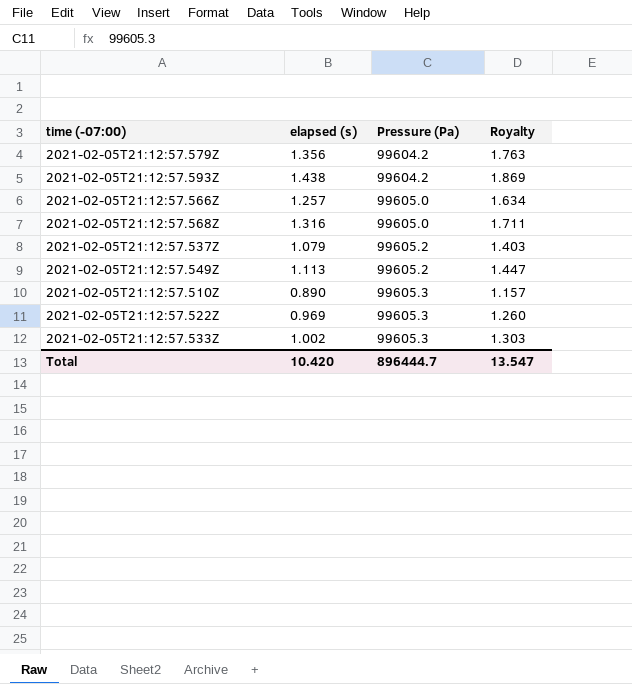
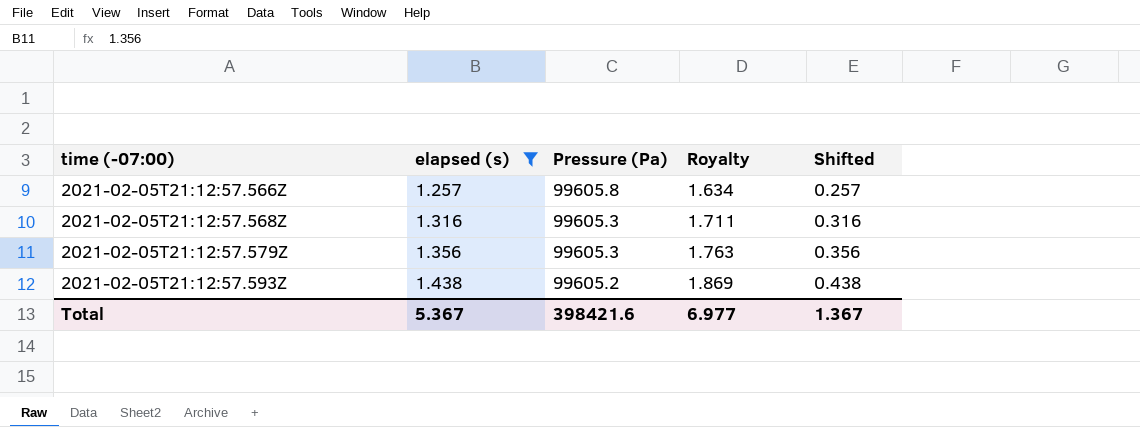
filter: none -> elapsed (s) >= 1.257
row order: Pressure (Pa) ascending -> time (-07:00) ascending
column Shifted | formula: none -> [elapsed (s)] - 1
2021-02-05T21:12:57.566Z | Pressure (Pa): 99605.0 -> 99605.8
2021-02-05T21:12:57.568Z | Pressure (Pa): 99605.0 -> 99605.3
2021-02-05T21:12:57.579Z | Pressure (Pa): 99604.2 -> 99605.3
2021-02-05T21:12:57.593Z | Pressure (Pa): 99604.2 -> 99605.2
Total | elapsed (s): 10.420 -> 5.367
Total | Pressure (Pa): 896444.7 -> 398421.6
Total | Royalty: 13.547 -> 6.977

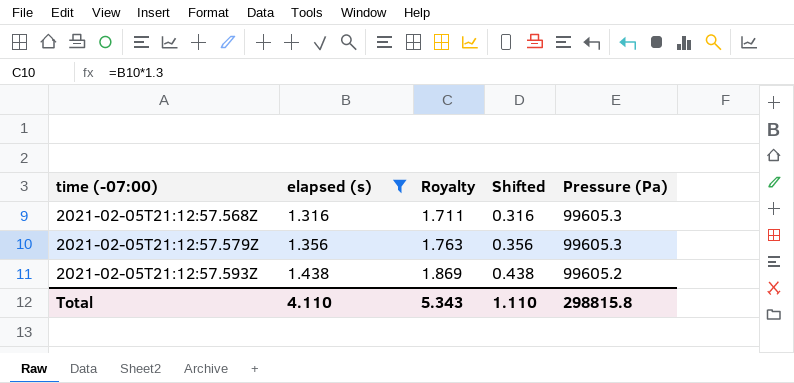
column Pressure (Pa) | position: 3 -> 5
row 2021-02-05T21:12:57.566Z: 1.257 | 99605.8 | 1.634 | 0.257 -> none
Total | elapsed (s): 5.367 -> 4.110
Total | Royalty: 6.977 -> 5.343
Total | Shifted: 1.367 -> 1.110
Total | Pressure (Pa): 398421.6 -> 298815.8

